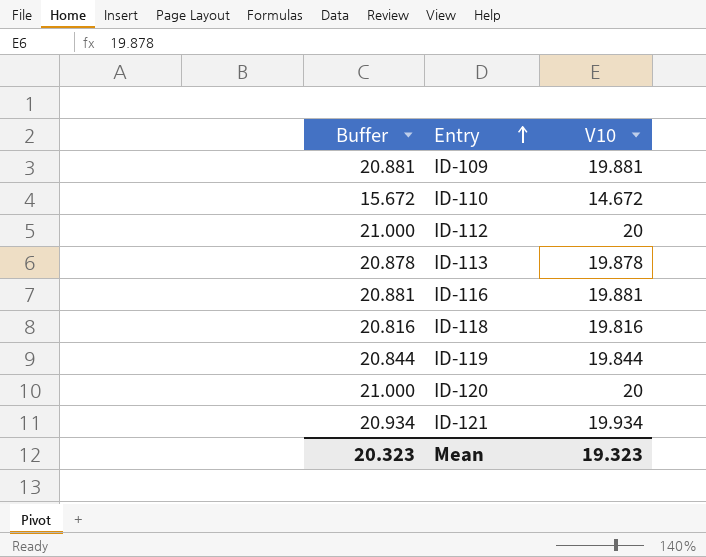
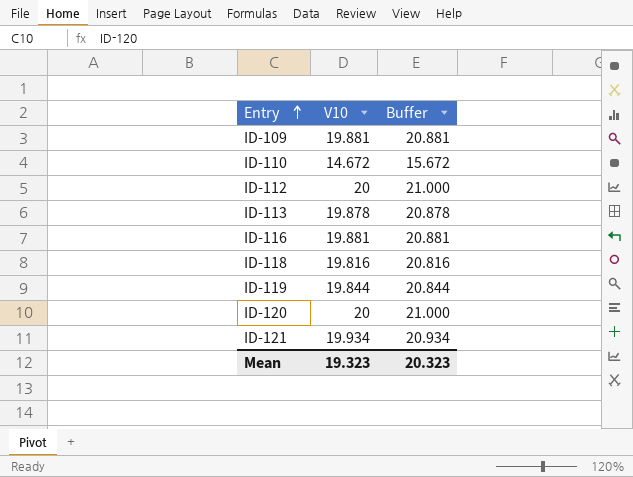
column Buffer | position: 1 -> 3

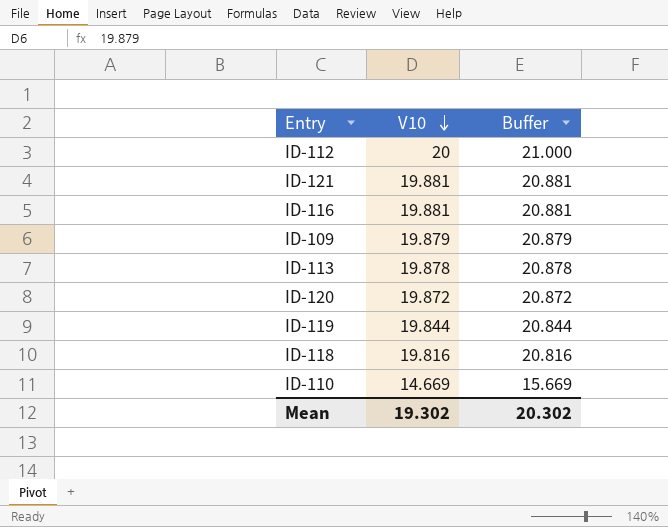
row order: Entry ascending -> V10 descending
ID-121 | V10: 19.934 -> 19.881
ID-121 | Buffer: 20.934 -> 20.881
ID-109 | V10: 19.881 -> 19.879
ID-109 | Buffer: 20.881 -> 20.879
ID-120 | V10: 20 -> 19.872
ID-120 | Buffer: 21.000 -> 20.872
ID-110 | V10: 14.672 -> 14.669
ID-110 | Buffer: 15.672 -> 15.669
Mean | V10: 19.323 -> 19.302
Mean | Buffer: 20.323 -> 20.302

